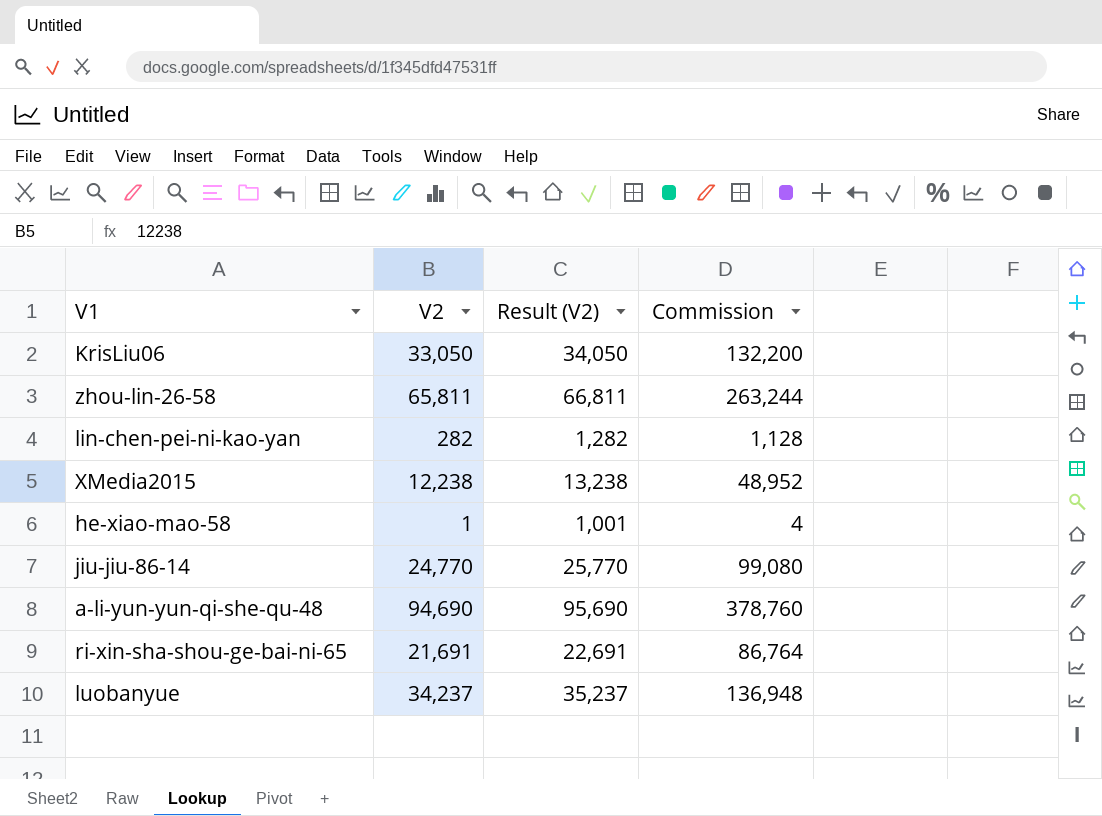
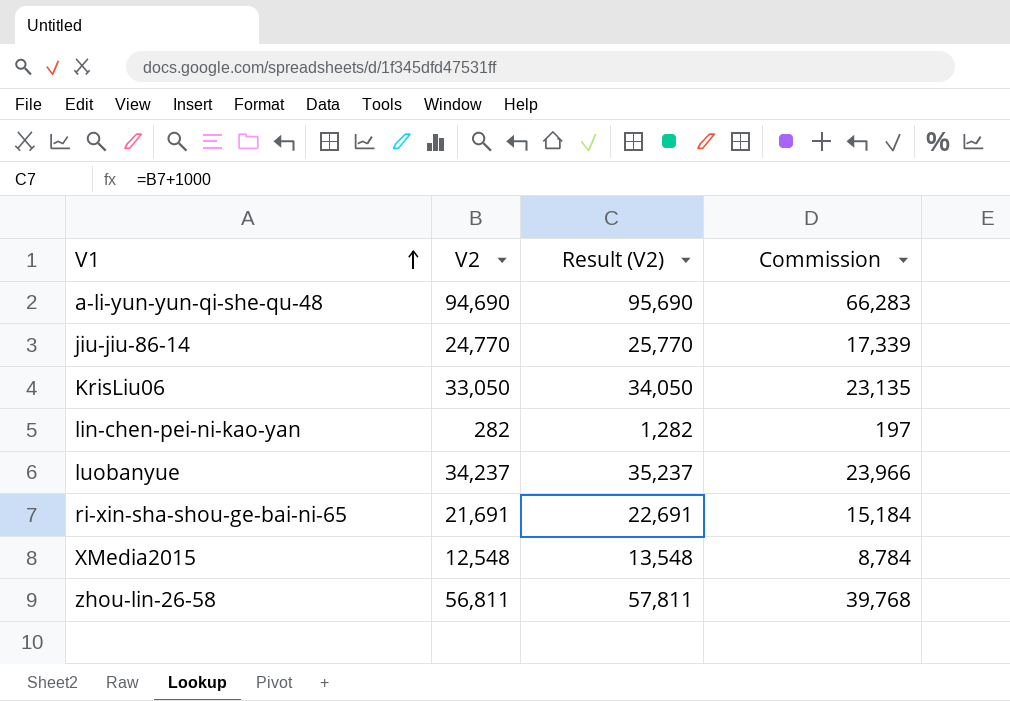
row order: none -> V1 ascending
column Commission | formula: [V2] * 4 -> [V2] * 0.7
row he-xiao-mao-58: 1 | 1,001 | 4 -> none
XMedia2015 | V2: 12,238 -> 12,548
XMedia2015 | Result (V2): 13,238 -> 13,548
zhou-lin-26-58 | V2: 65,811 -> 56,811
zhou-lin-26-58 | Result (V2): 66,811 -> 57,811

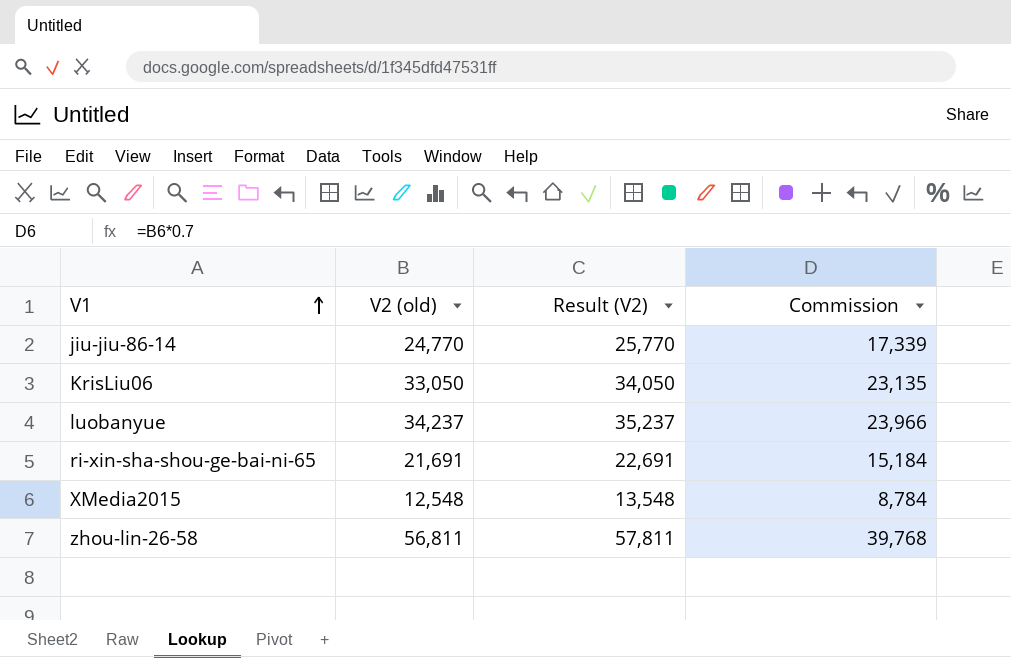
column name: V2 -> V2 (old)
row a-li-yun-yun-qi-she-qu-48: 94,690 | 95,690 | 66,283 -> none
row lin-chen-pei-ni-kao-yan: 282 | 1,282 | 197 -> none

